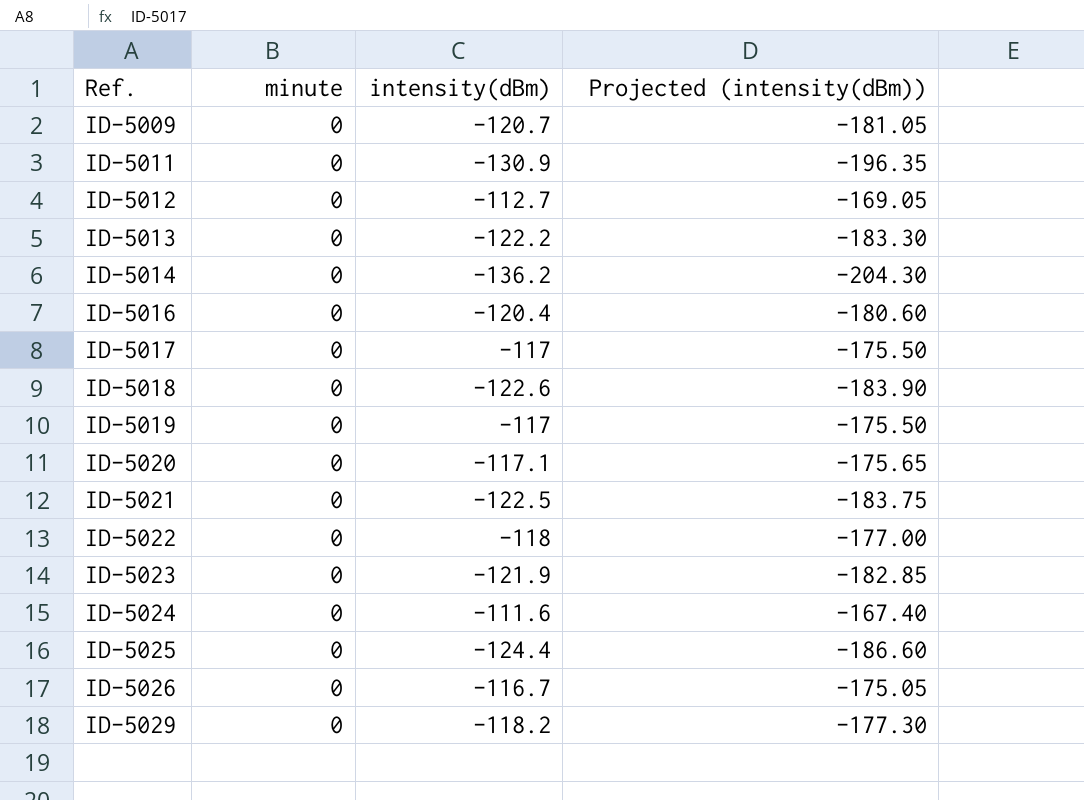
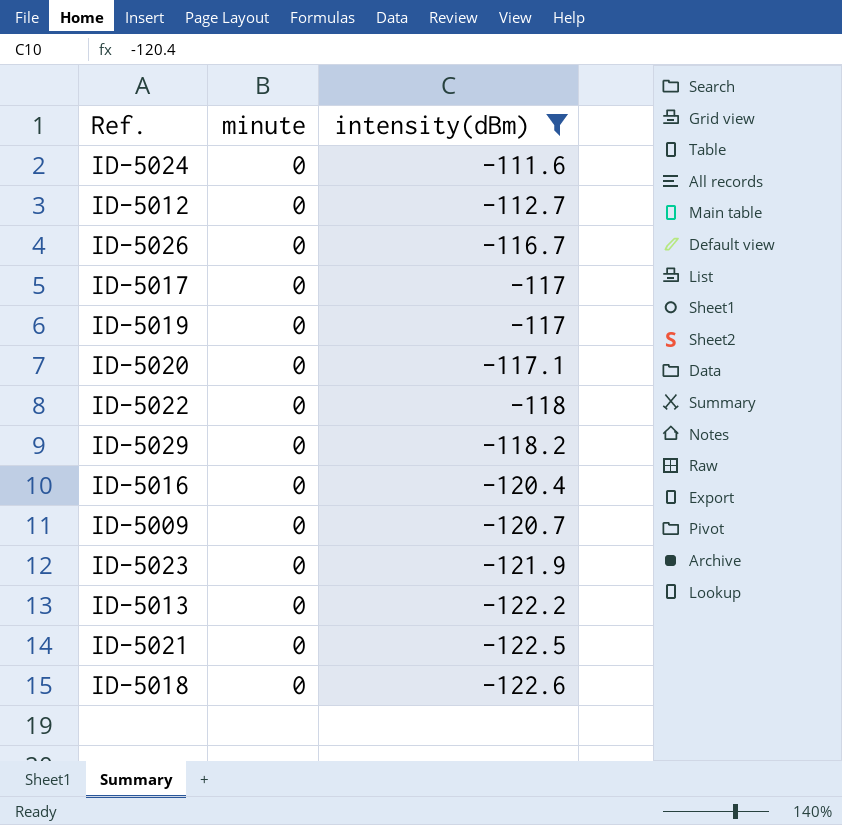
filter: none -> intensity(dBm) >= -122.6
row order: Ref. ascending -> intensity(dBm) descending
column Projected (intensity(dBm)) | formula: [intensity(dBm)] * 1.5 -> none

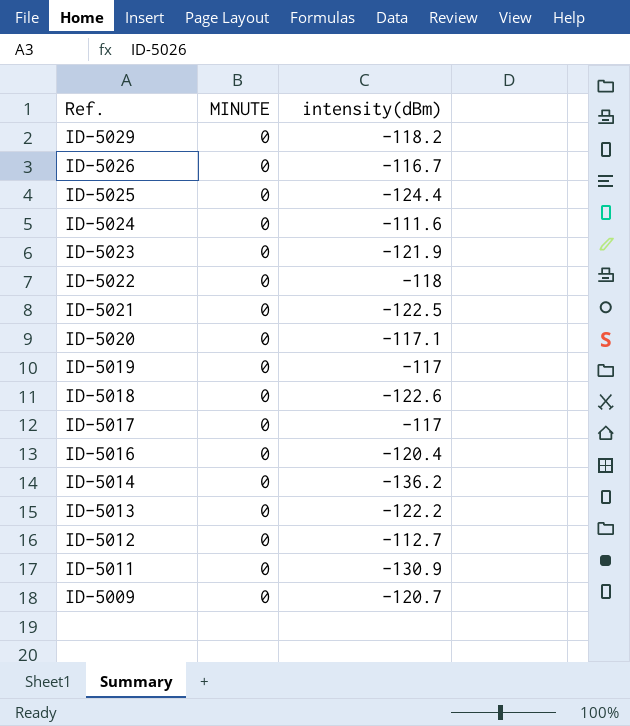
filter: intensity(dBm) >= -122.6 -> none
row order: intensity(dBm) descending -> Ref. descending
column name: minute -> MINUTE

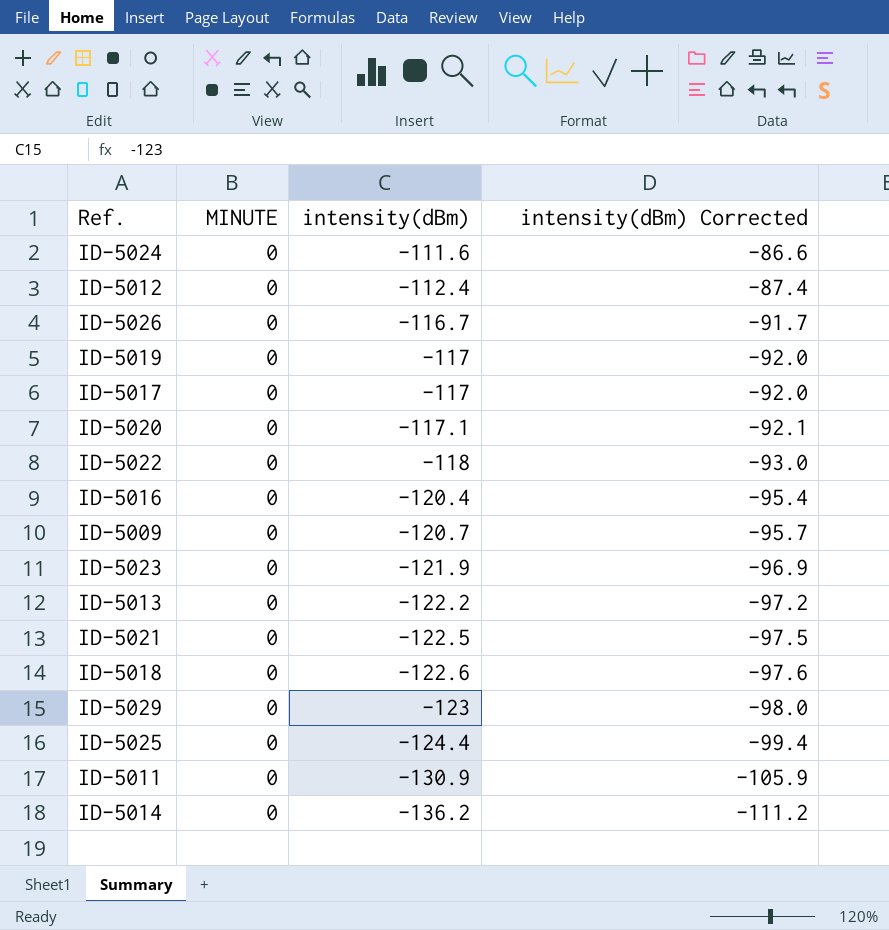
row order: Ref. descending -> intensity(dBm) descending
column intensity(dBm) Corrected | formula: none -> [intensity(dBm)] + 25
ID-5012 | intensity(dBm): -112.7 -> -112.4
ID-5029 | intensity(dBm): -118.2 -> -123

